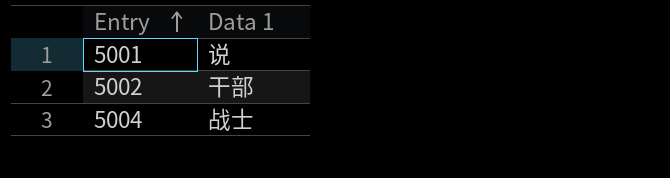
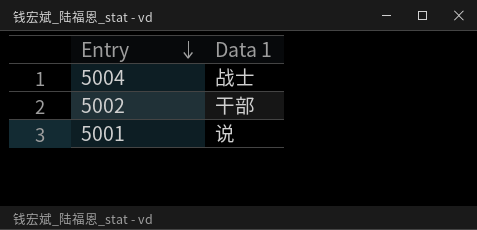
row order: Entry ascending -> Entry descending

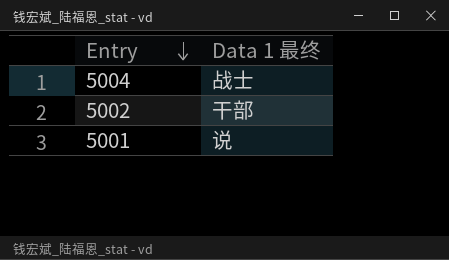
column name: Data 1 -> Data 1 最终

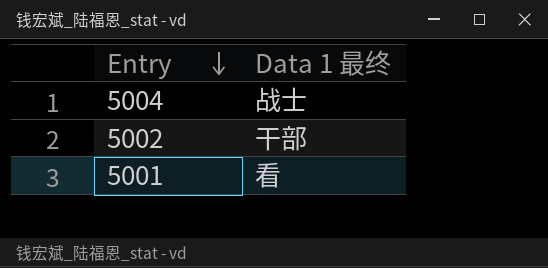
5001 | Data 1 最终: 说 -> 看

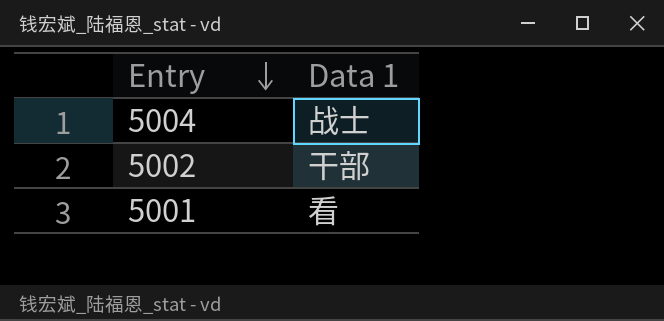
column name: Data 1 最终 -> Data 1

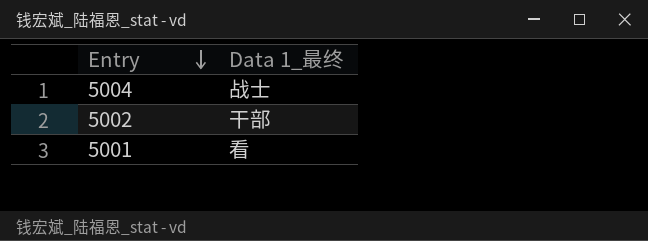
column name: Data 1 -> Data 1_最终

